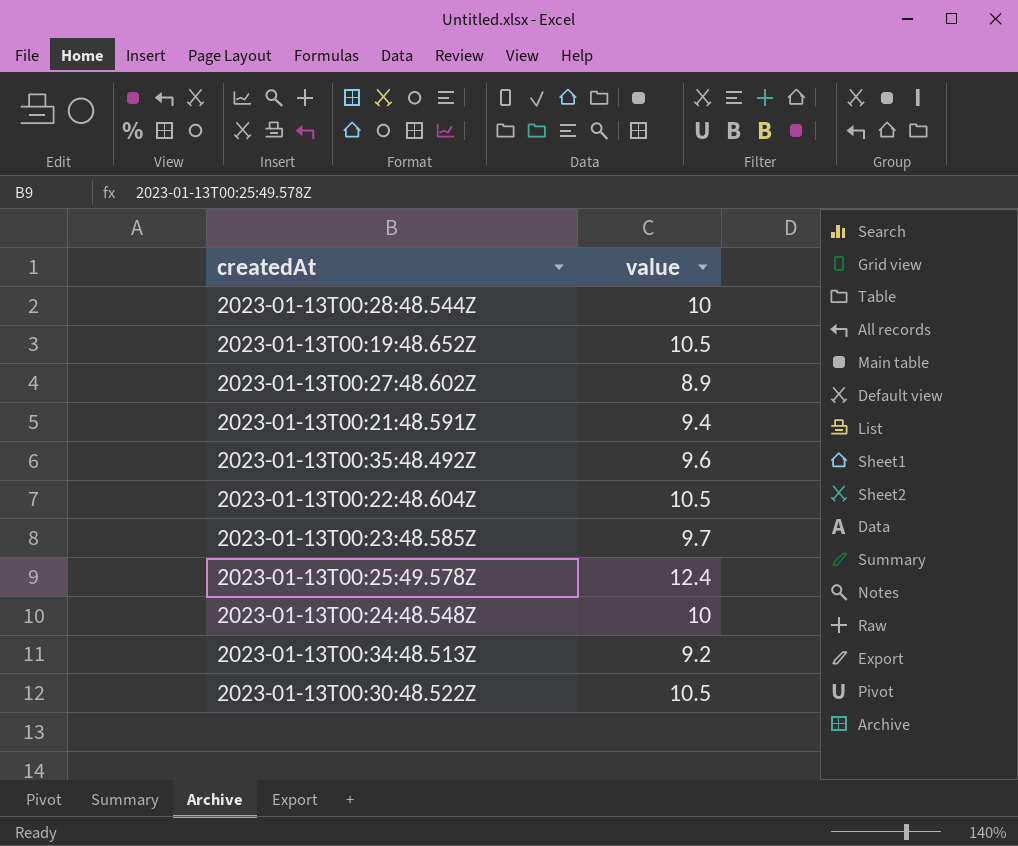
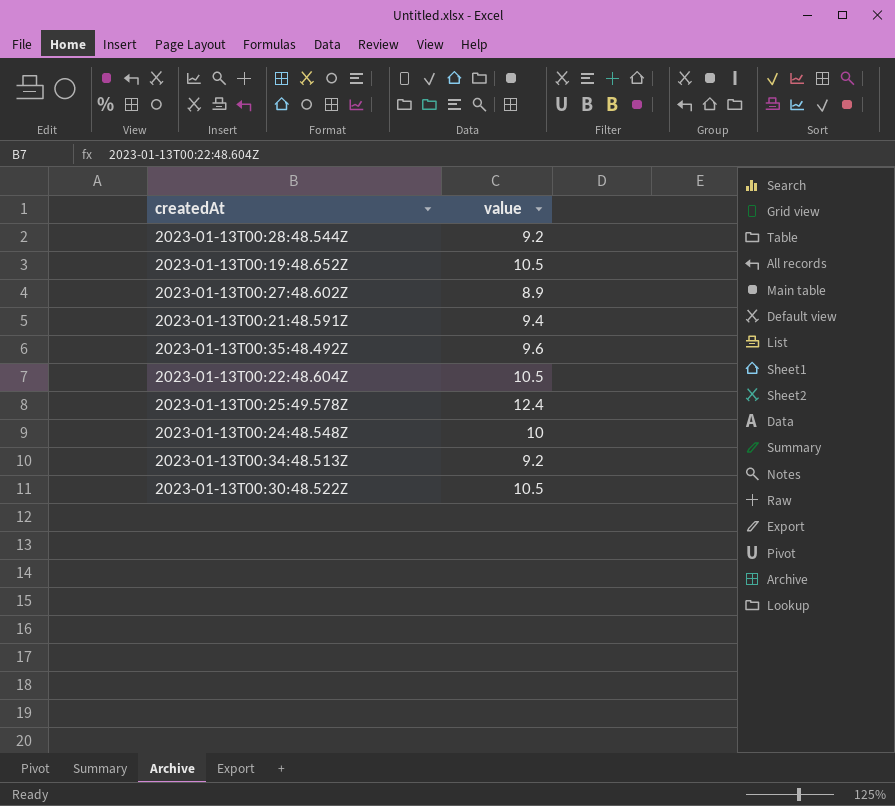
row 2023-01-13T00:23:48.585Z: 9.7 -> none
2023-01-13T00:28:48.544Z | value: 10 -> 9.2

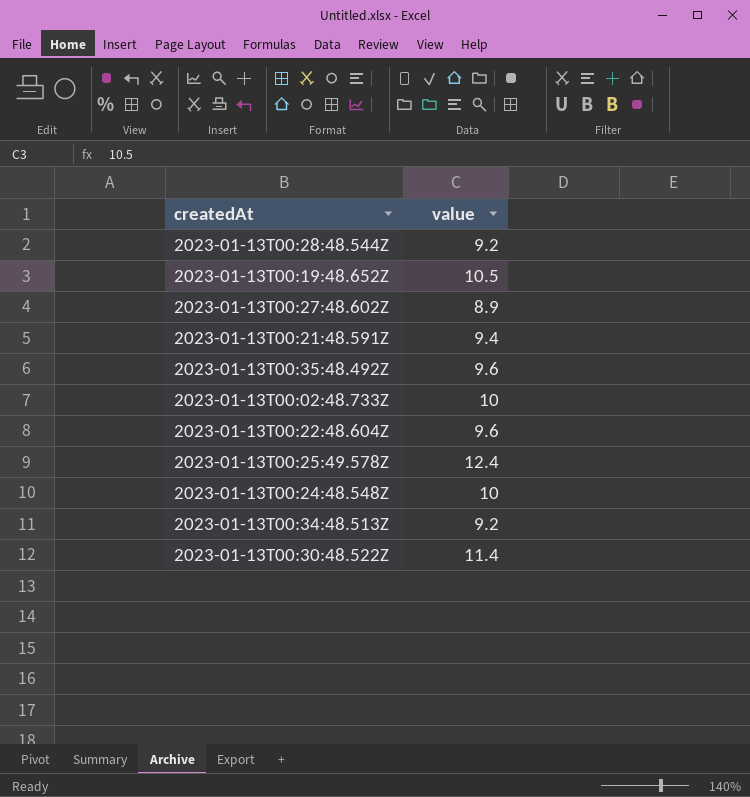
row 2023-01-13T00:02:48.733Z: none -> 10
2023-01-13T00:22:48.604Z | value: 10.5 -> 9.6
2023-01-13T00:30:48.522Z | value: 10.5 -> 11.4

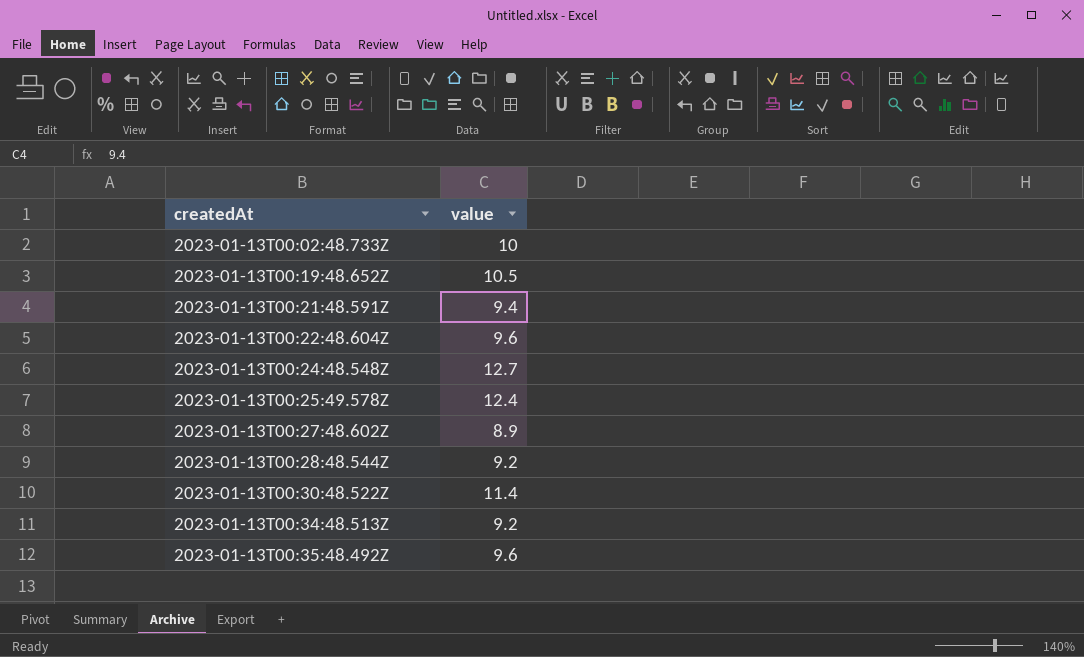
row order: none -> createdAt ascending
2023-01-13T00:24:48.548Z | value: 10 -> 12.7

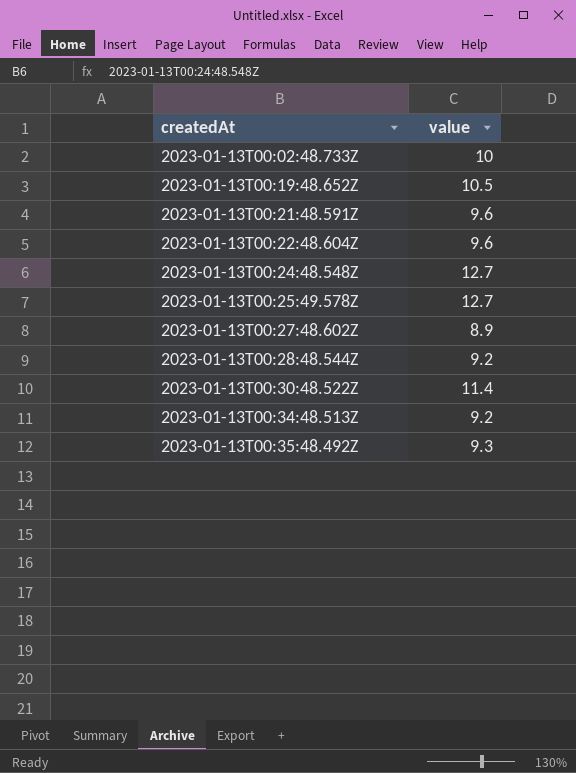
2023-01-13T00:21:48.591Z | value: 9.4 -> 9.6
2023-01-13T00:25:49.578Z | value: 12.4 -> 12.7
2023-01-13T00:35:48.492Z | value: 9.6 -> 9.3

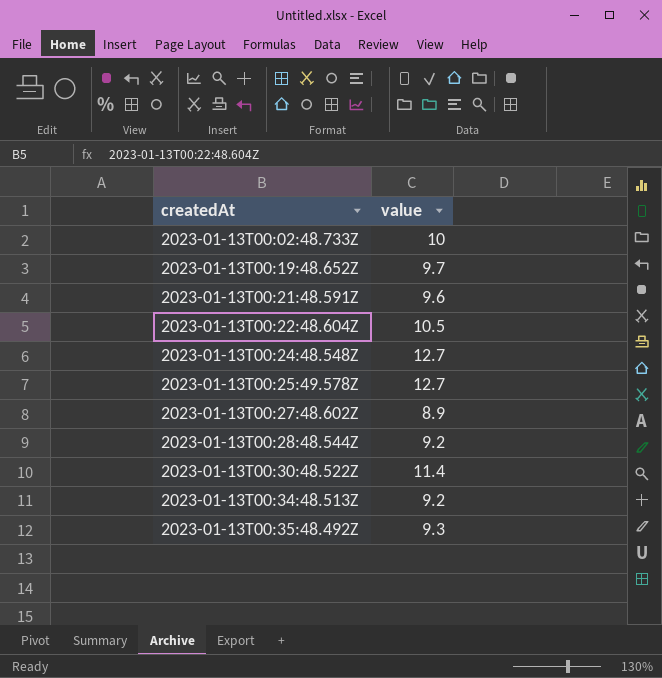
2023-01-13T00:19:48.652Z | value: 10.5 -> 9.7
2023-01-13T00:22:48.604Z | value: 9.6 -> 10.5

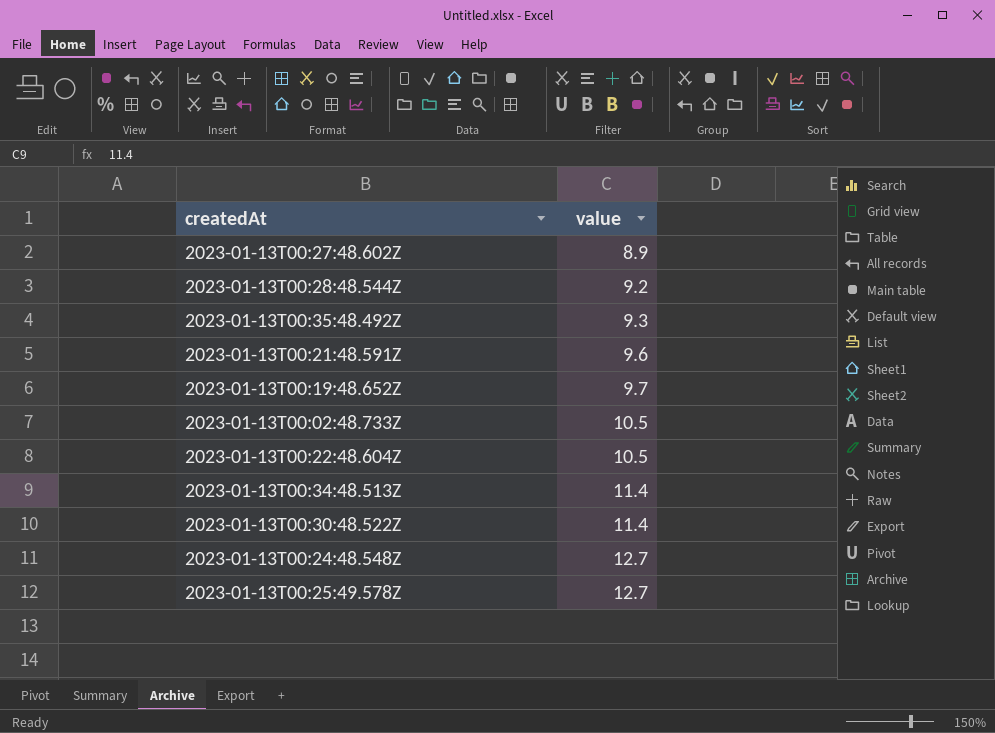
row order: createdAt ascending -> value ascending
2023-01-13T00:02:48.733Z | value: 10 -> 10.5
2023-01-13T00:34:48.513Z | value: 9.2 -> 11.4

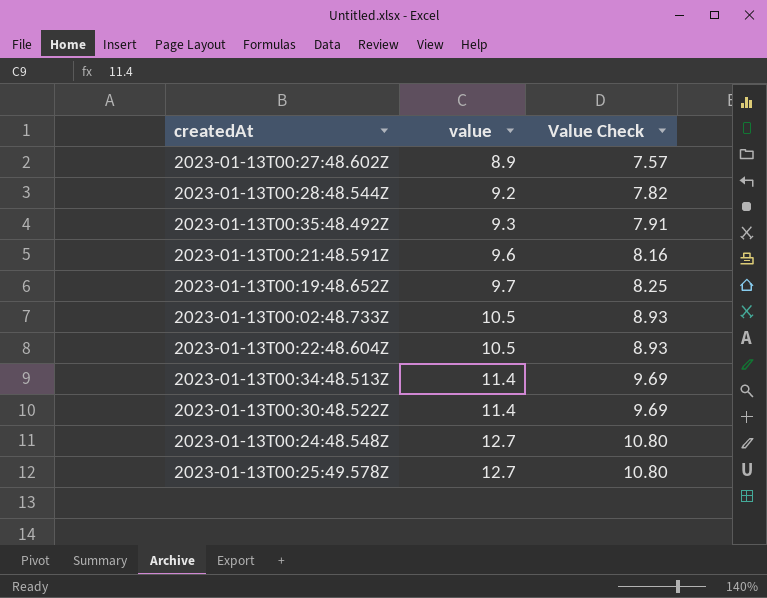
column Value Check | formula: none -> [value] * 0.85

